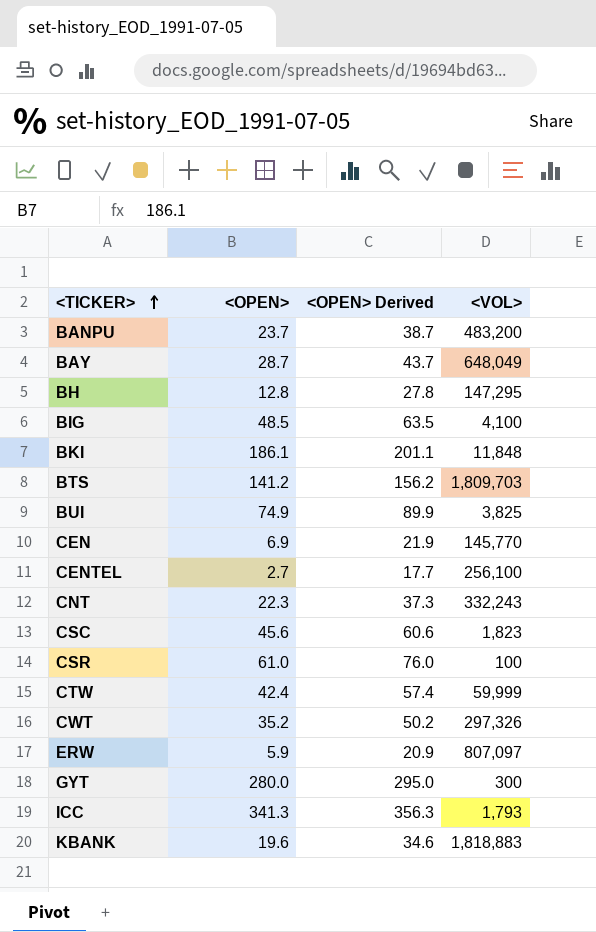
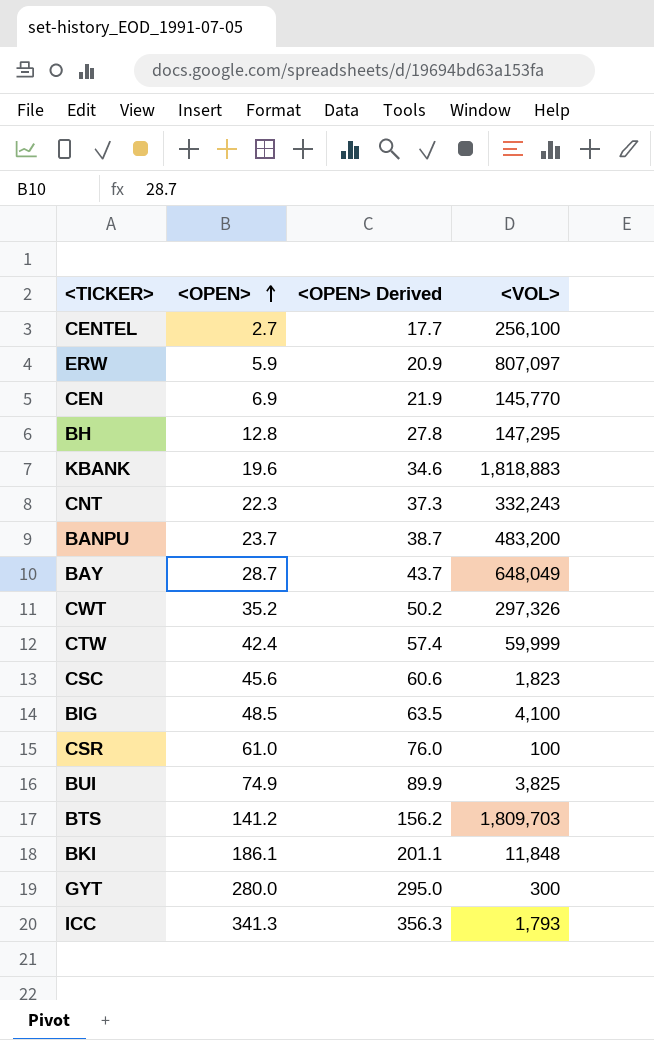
row order: <TICKER> ascending -> <OPEN> ascending

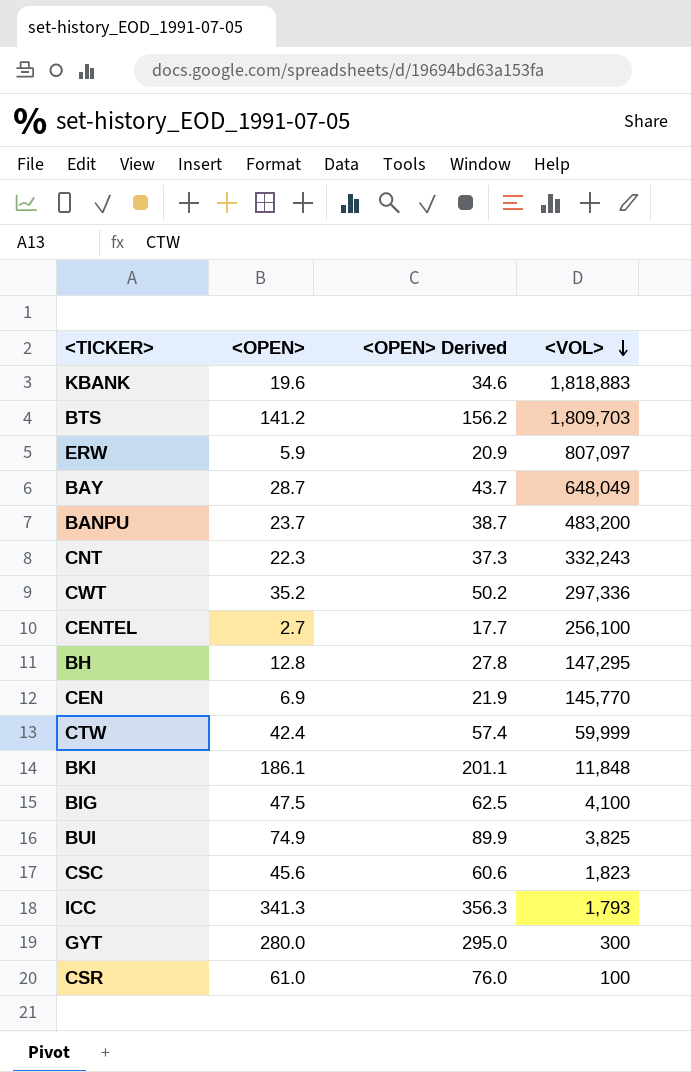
row order: <OPEN> ascending -> <VOL> descending
CWT | <VOL>: 297,326 -> 297,336
BIG | <OPEN>: 48.5 -> 47.5
BIG | <OPEN> Derived: 63.5 -> 62.5

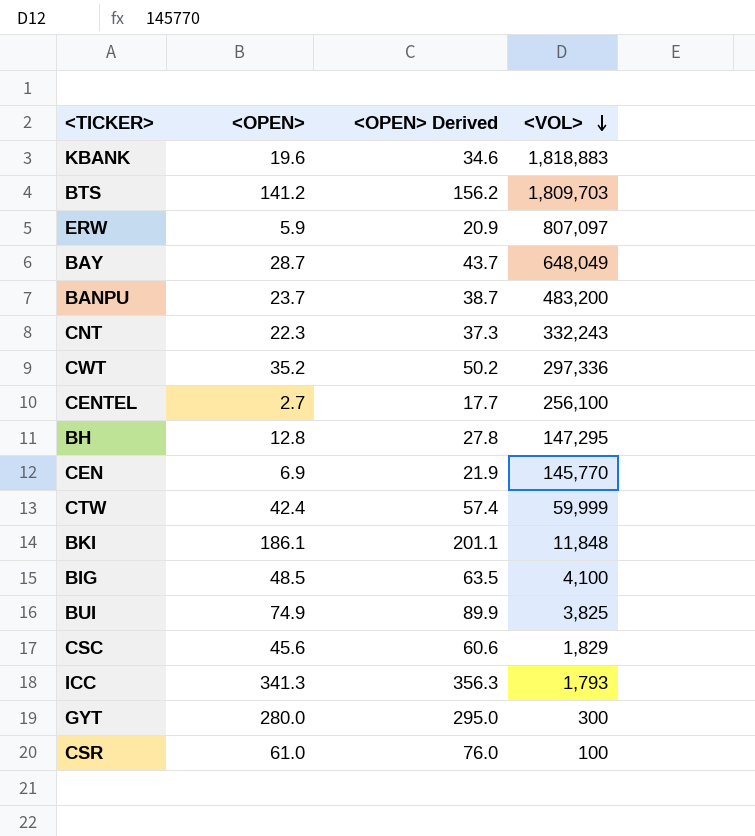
BIG | <OPEN>: 47.5 -> 48.5
BIG | <OPEN> Derived: 62.5 -> 63.5
CSC | <VOL>: 1,823 -> 1,829

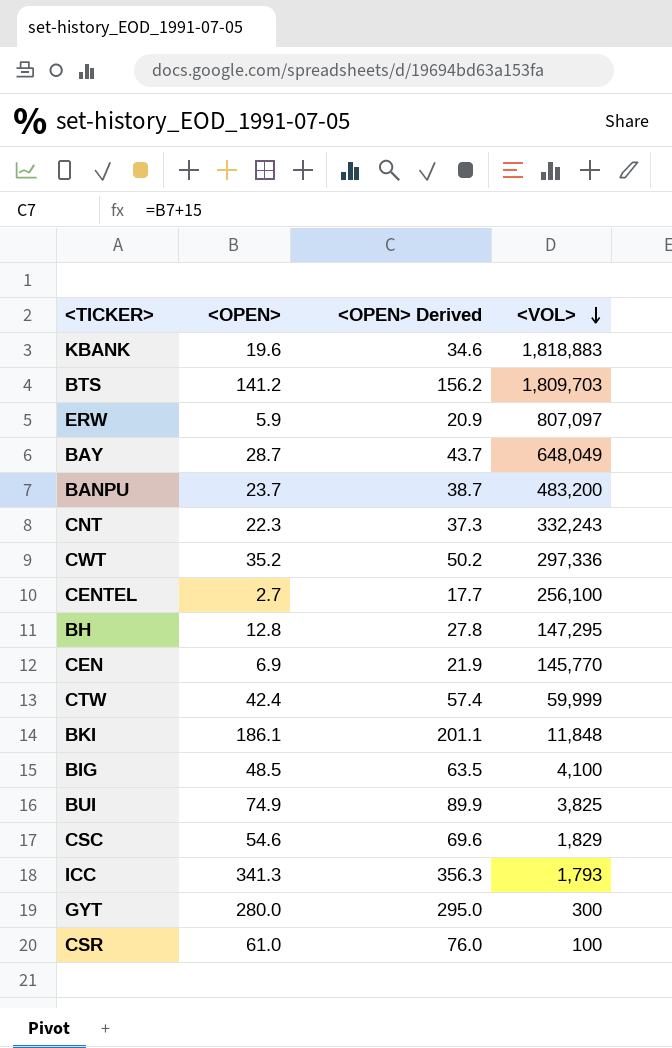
CSC | <OPEN>: 45.6 -> 54.6
CSC | <OPEN> Derived: 60.6 -> 69.6

